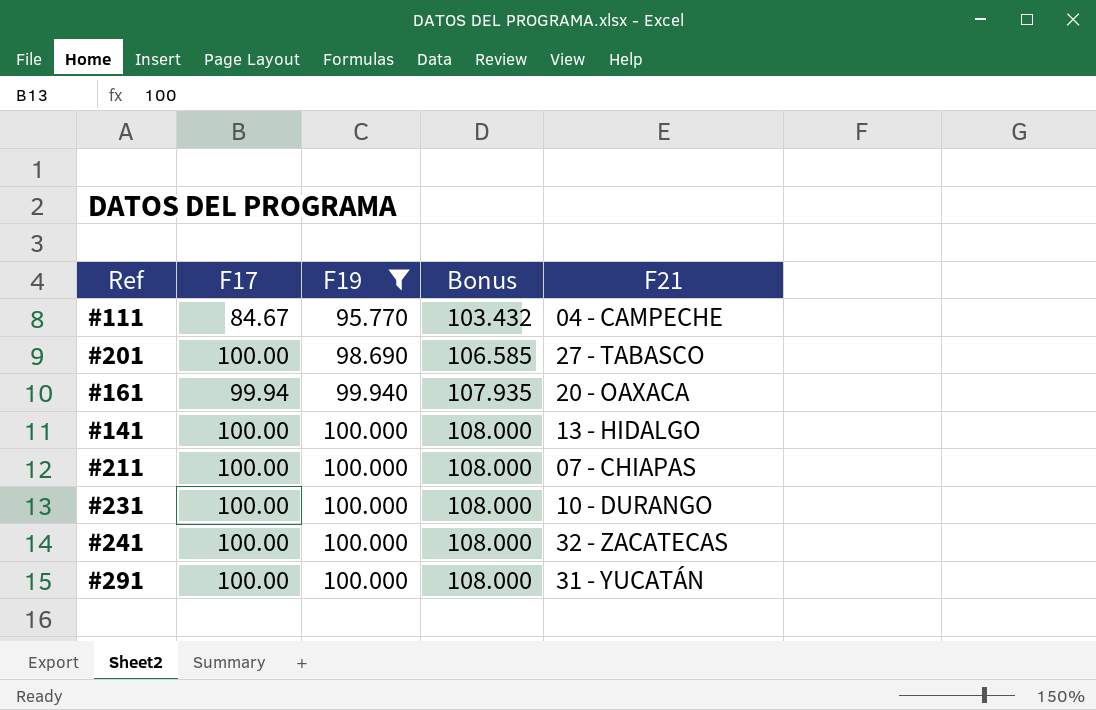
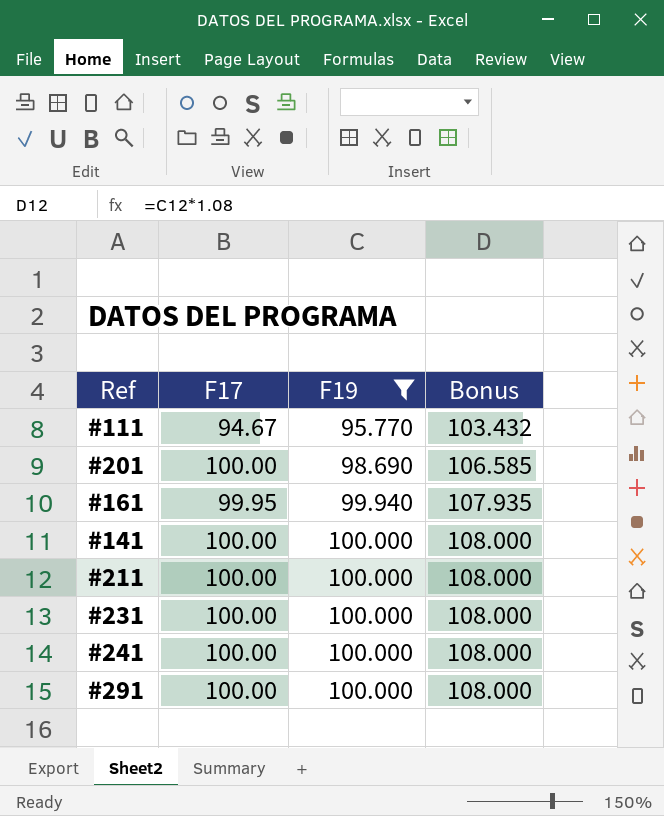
column F21 | position: 5 -> none
#111 | F17: 84.67 -> 94.67
#161 | F17: 99.94 -> 99.95

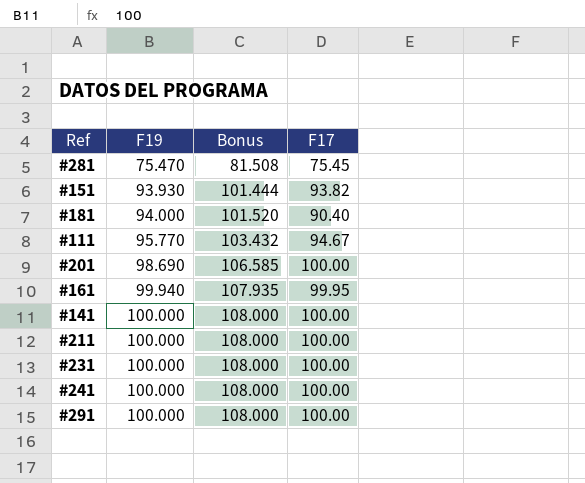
filter: F19 >= 95.770 -> none
column F17 | position: 2 -> 4

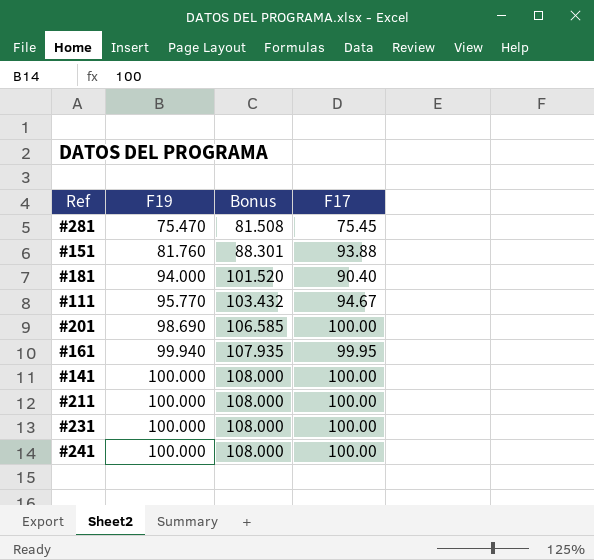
row #291: 100.000 | 108.000 | 100.00 -> none
#151 | F19: 93.930 -> 81.760
#151 | Bonus: 101.444 -> 88.301
#151 | F17: 93.82 -> 93.88

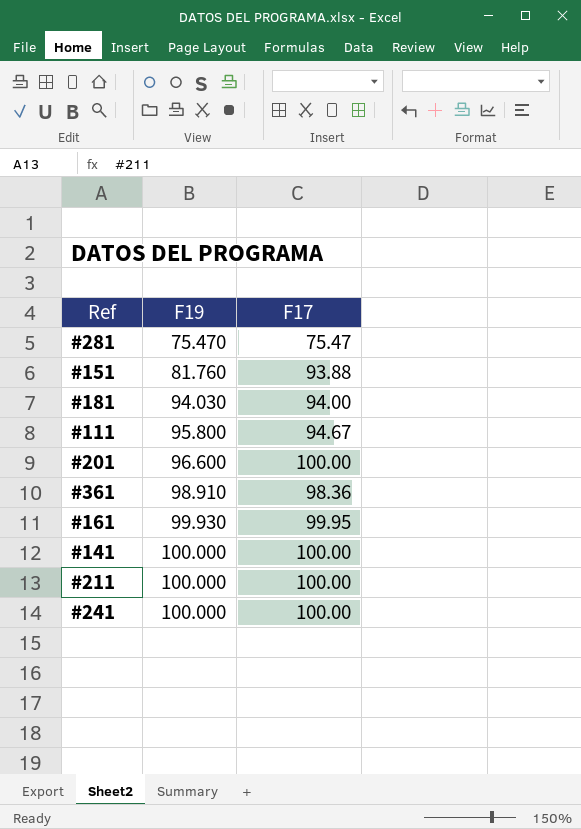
column Bonus | formula: [F19] * 1.08 -> none
row #231: 100.000 | 108.000 | 100.00 -> none
#281 | F17: 75.45 -> 75.47
#181 | F19: 94.000 -> 94.030
#181 | F17: 90.40 -> 94.00
#111 | F19: 95.770 -> 95.800
#201 | F19: 98.690 -> 96.600
row #361: none -> 98.910 | 98.36
#161 | F19: 99.940 -> 99.930

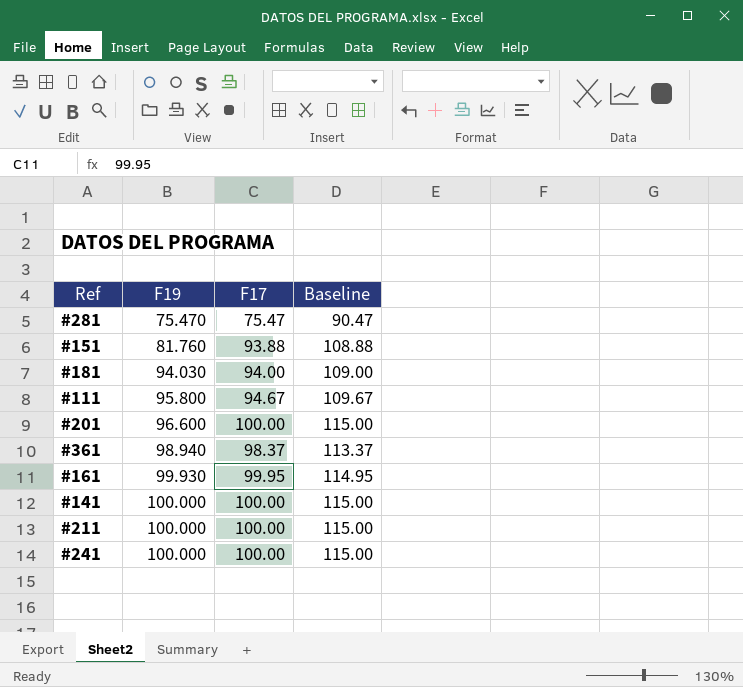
column Baseline | formula: none -> [F17] + 15
#361 | F19: 98.910 -> 98.940
#361 | F17: 98.36 -> 98.37

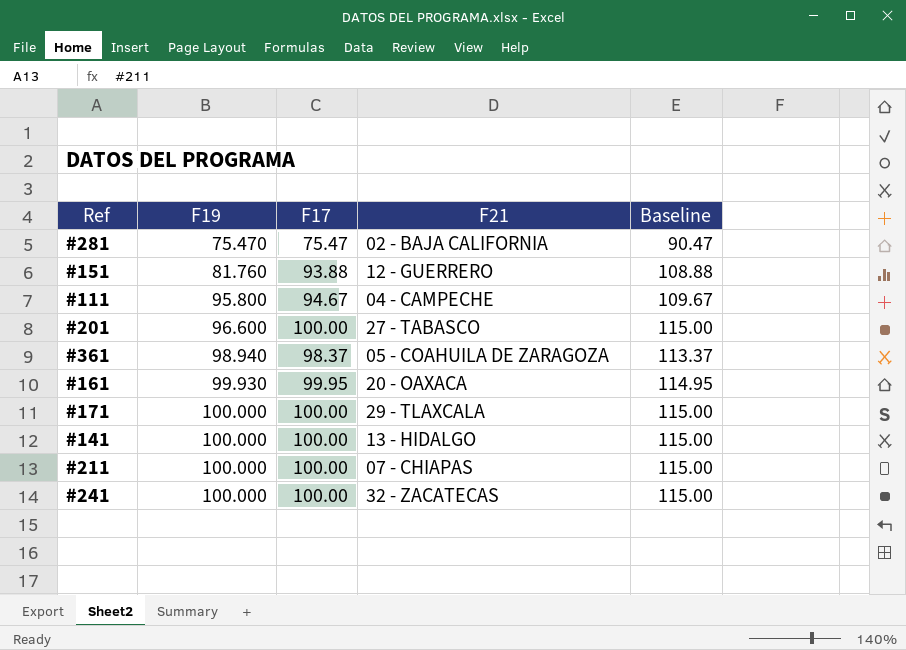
column F21 | position: none -> 4
row #181: 94.030 | 94.00 | 109.00 -> none
row #171: none -> 100.000 | 100.00 | 29 - TLAXCALA | 115.00

